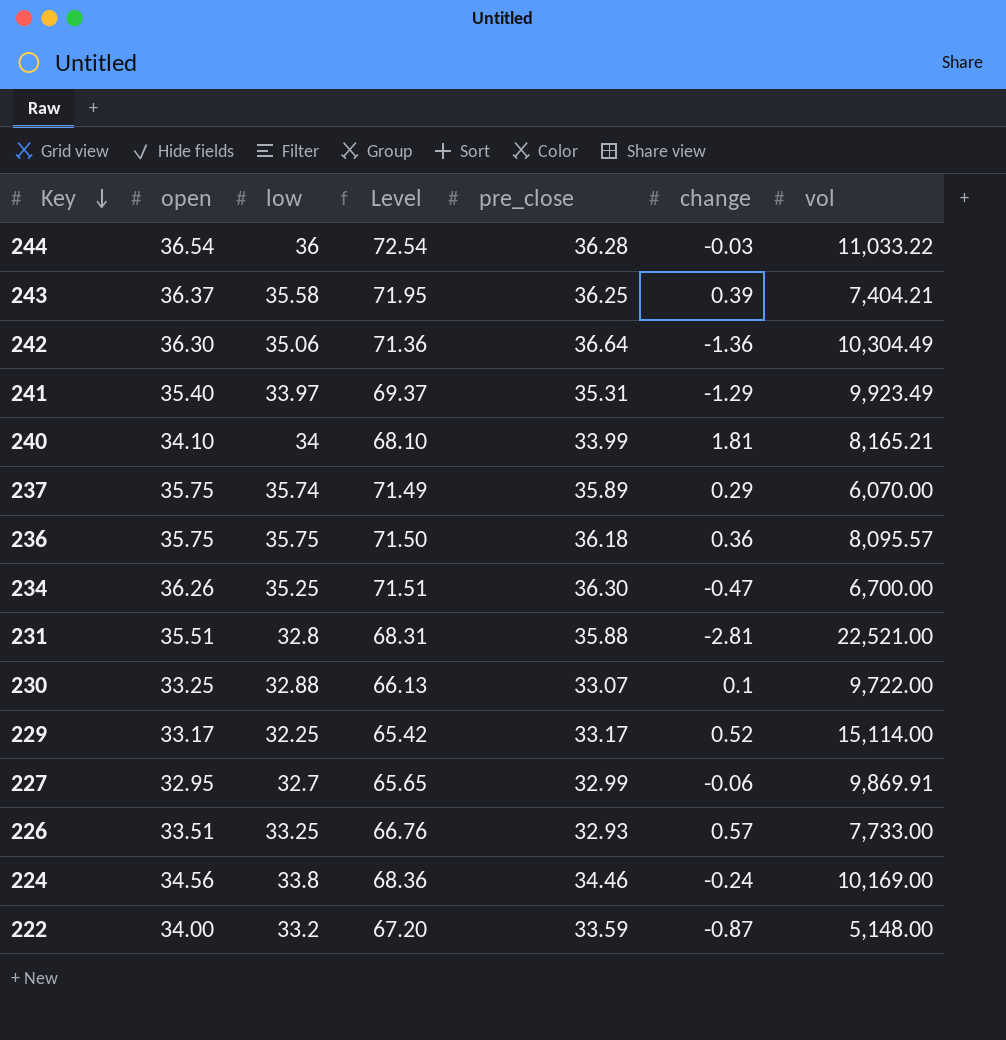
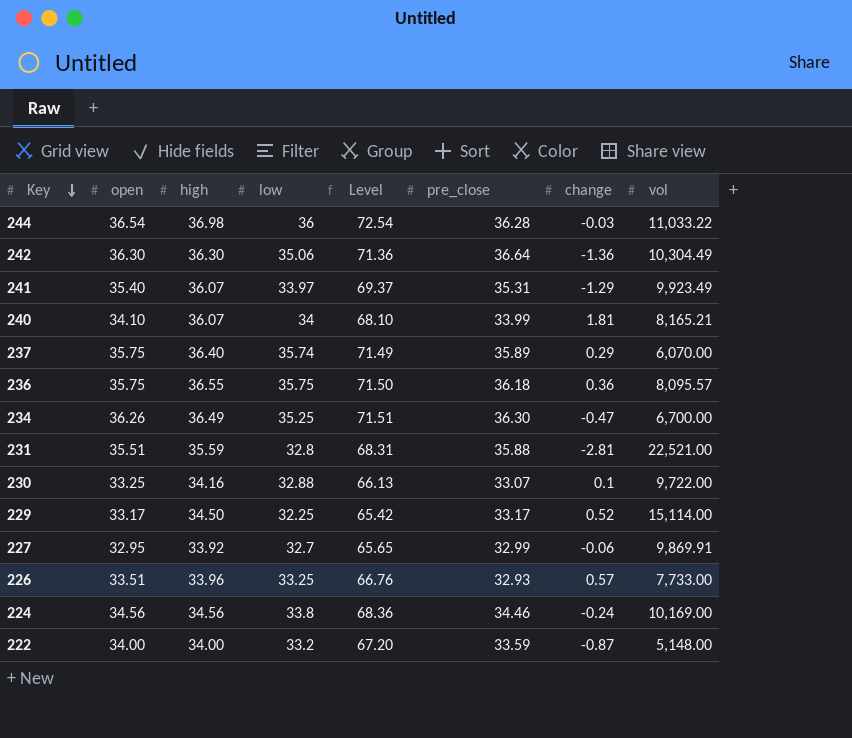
column high | position: none -> 3
row 243: 36.37 | 35.58 | 71.95 | 36.25 | 0.39 | 7,404.21 -> none

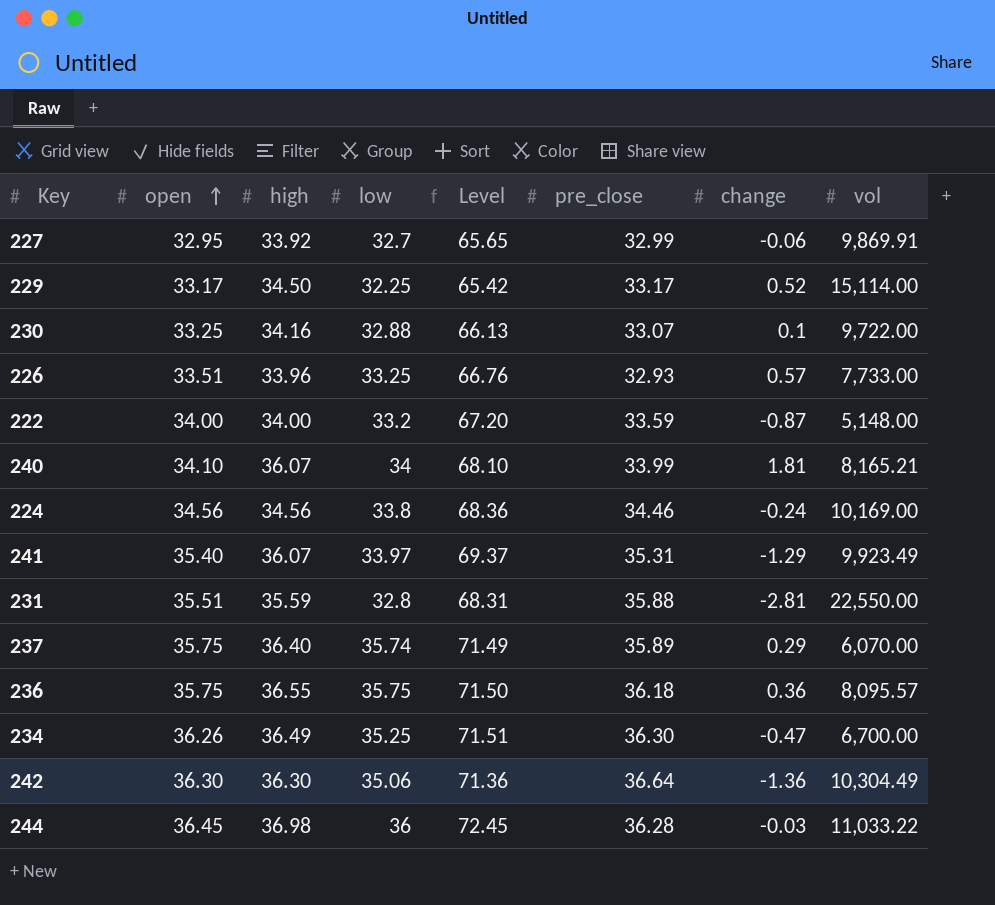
row order: Key descending -> open ascending
231 | vol: 22,521.00 -> 22,550.00
244 | open: 36.54 -> 36.45
244 | Level: 72.54 -> 72.45

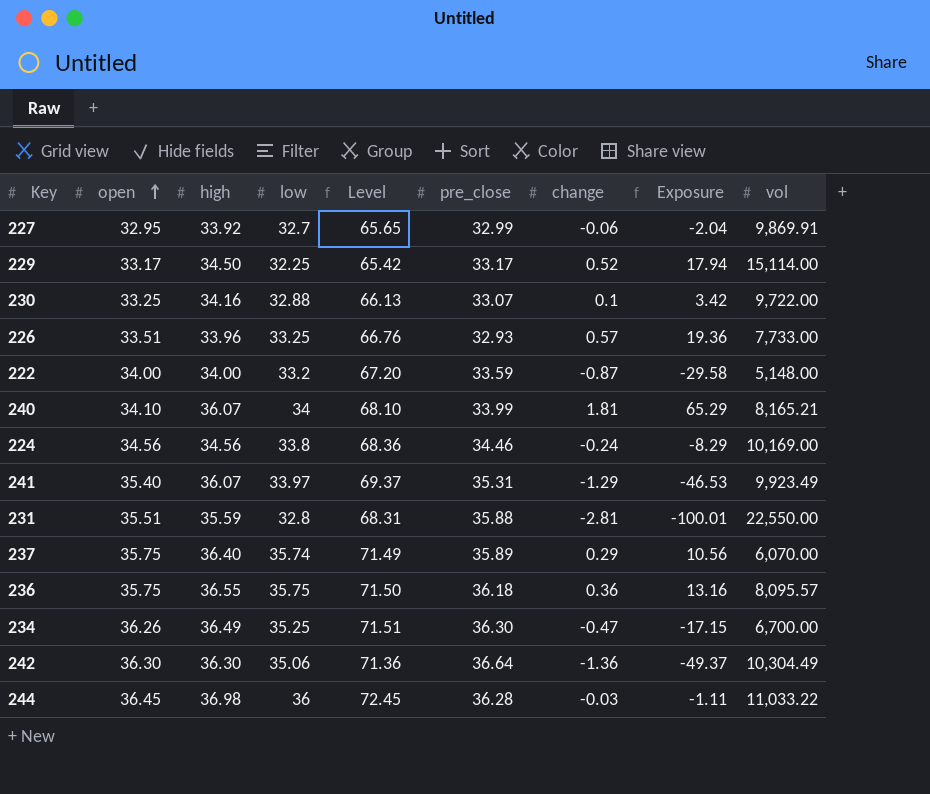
column Exposure | formula: none -> [high] * [change]

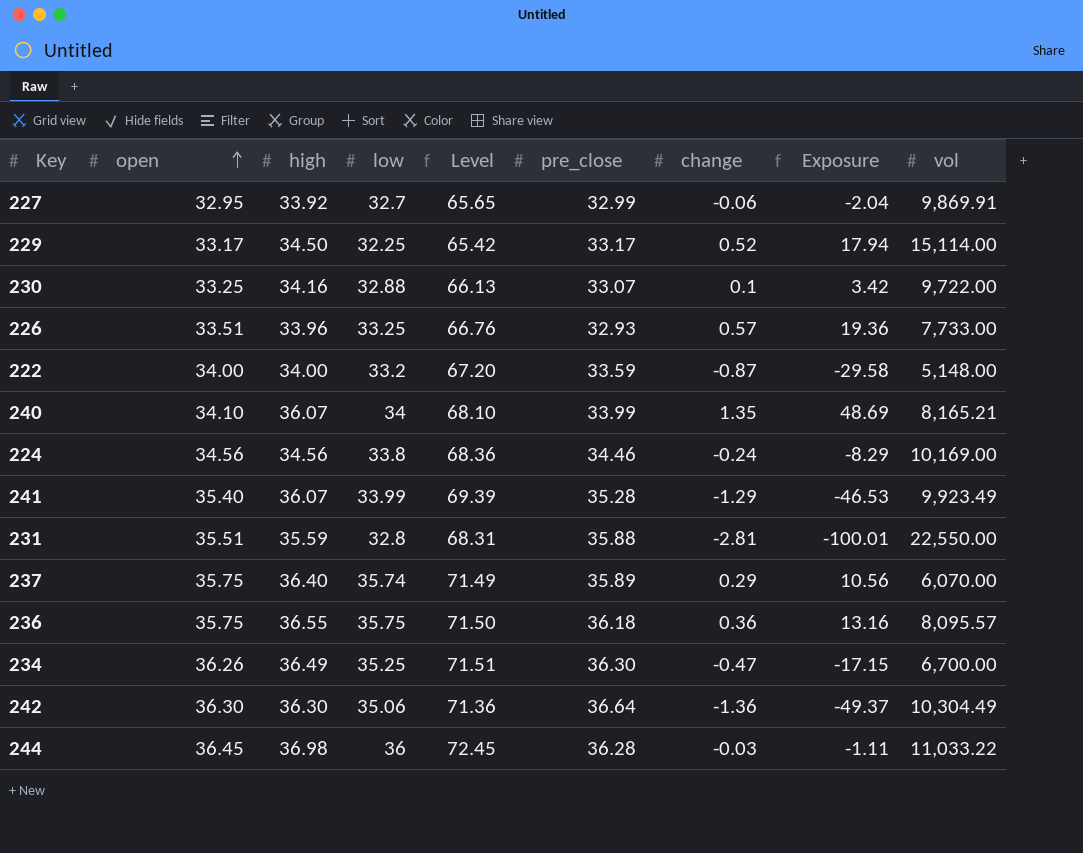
240 | change: 1.81 -> 1.35
240 | Exposure: 65.29 -> 48.69
241 | low: 33.97 -> 33.99
241 | Level: 69.37 -> 69.39
241 | pre_close: 35.31 -> 35.28

